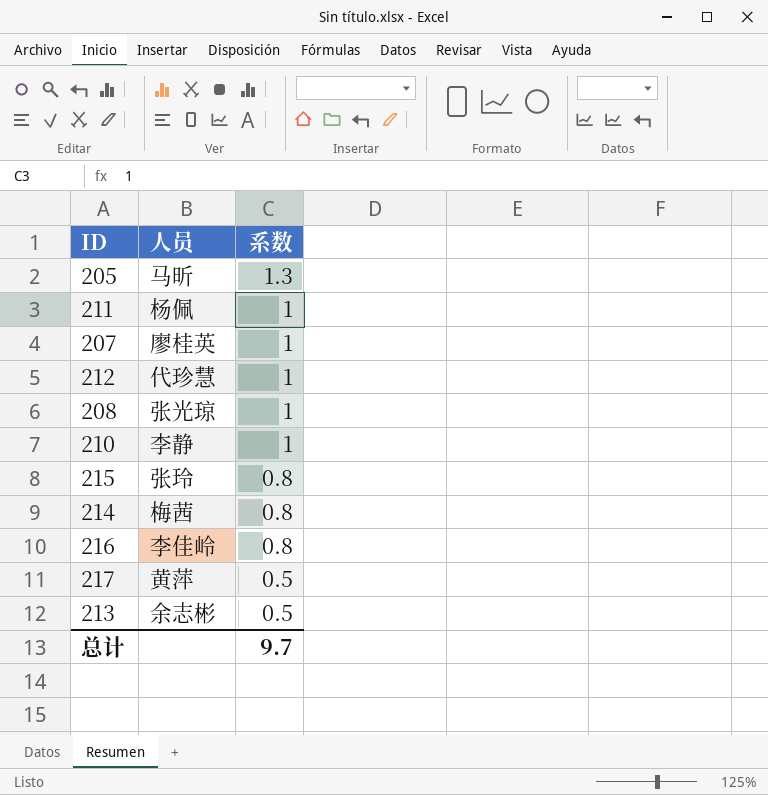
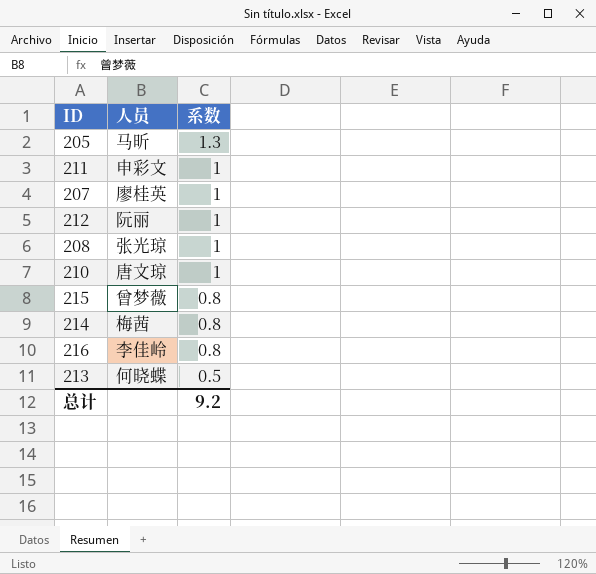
row 217: 黄萍 | 0.5 -> none
211 | 人员: 杨佩 -> 申彩文
212 | 人员: 代珍慧 -> 阮丽
210 | 人员: 李静 -> 唐文琼
215 | 人员: 张玲 -> 曾梦薇
213 | 人员: 余志彬 -> 何晓蝶
总计 | 系数: 9.7 -> 9.2

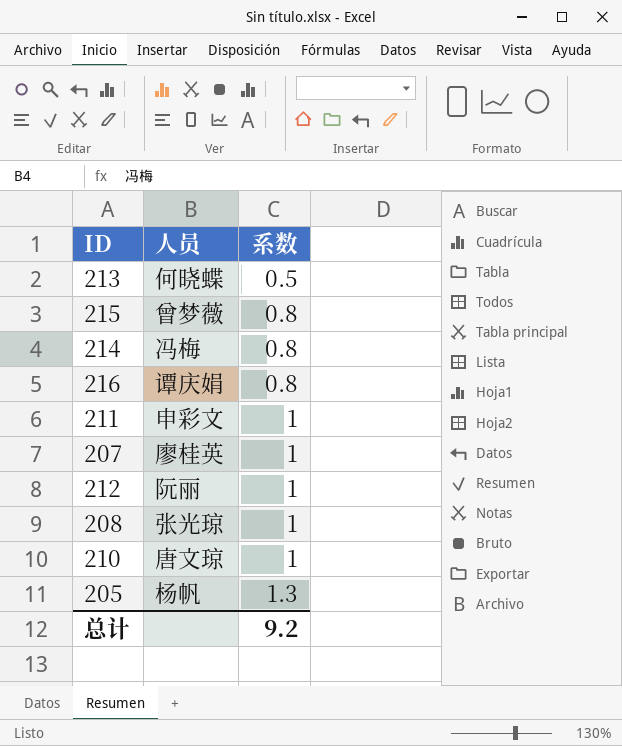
row order: 系数 descending -> 系数 ascending
214 | 人员: 梅茜 -> 冯梅
216 | 人员: 李佳岭 -> 谭庆娟
205 | 人员: 马昕 -> 杨帆

